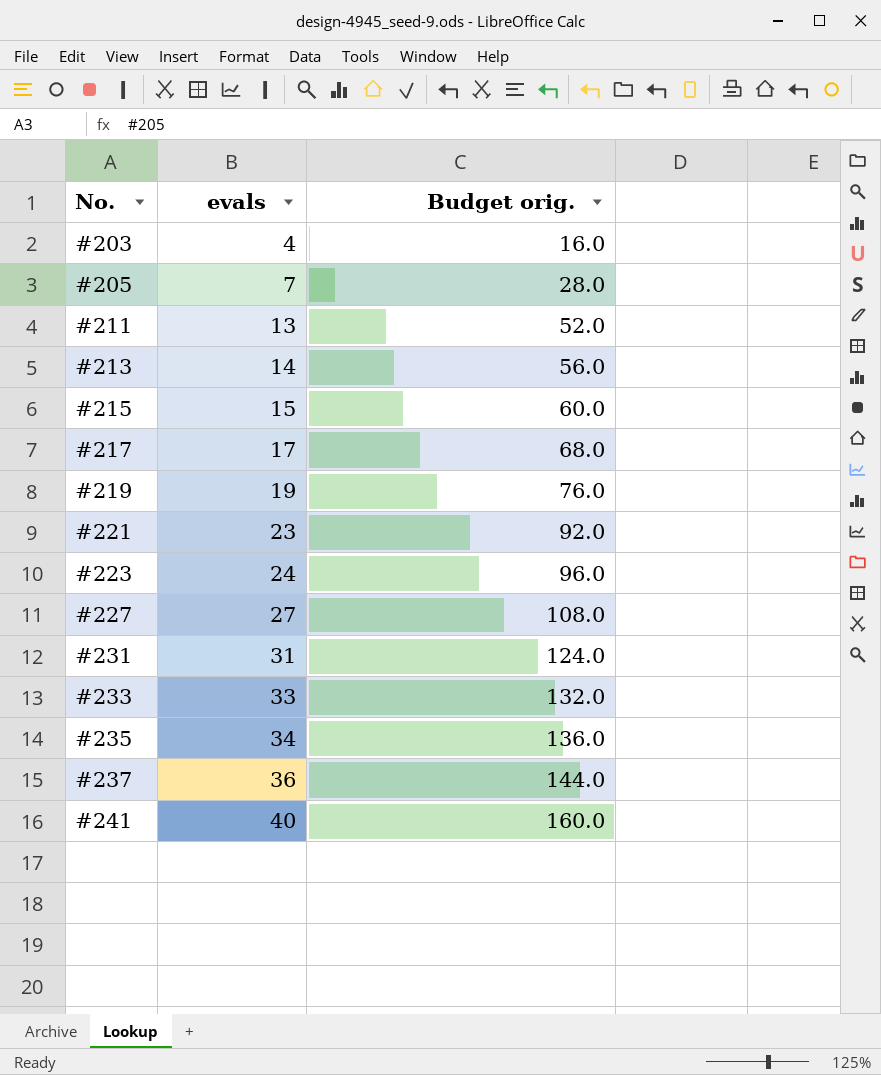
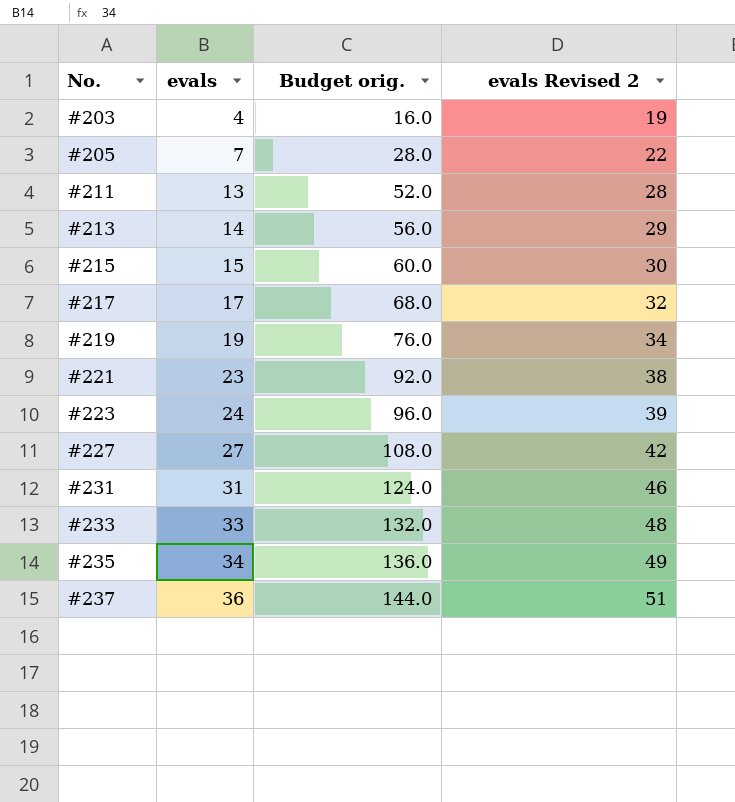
column evals Revised 2 | formula: none -> [evals] + 15
row #241: 40 | 160.0 -> none

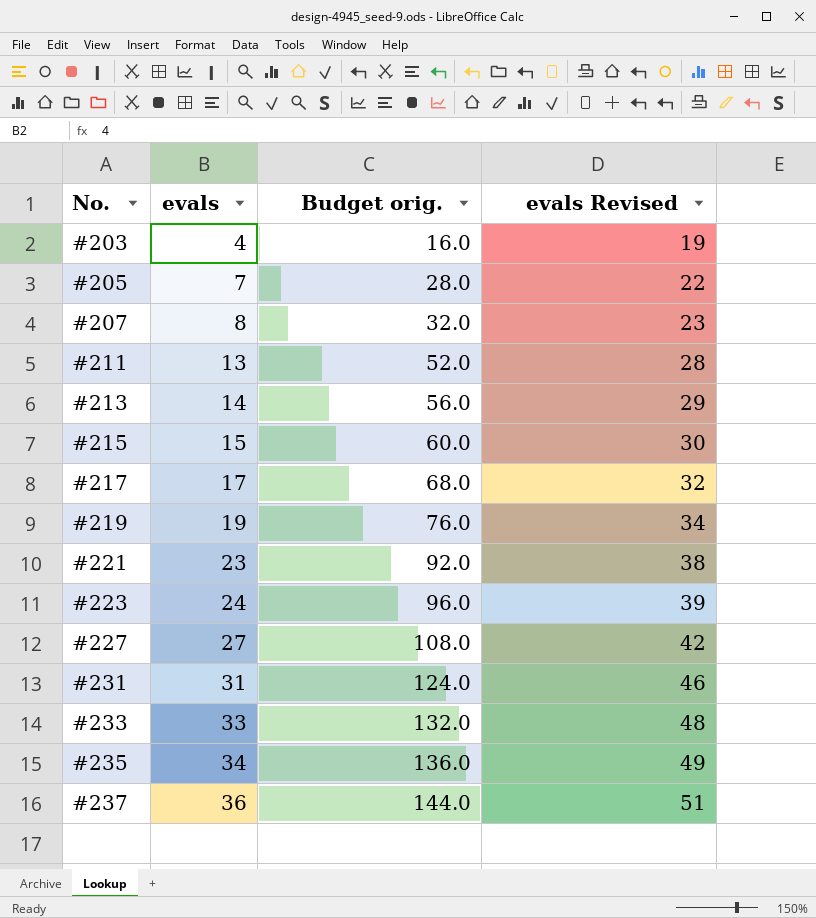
column name: evals Revised 2 -> evals Revised
row #207: none -> 8 | 32.0 | 23

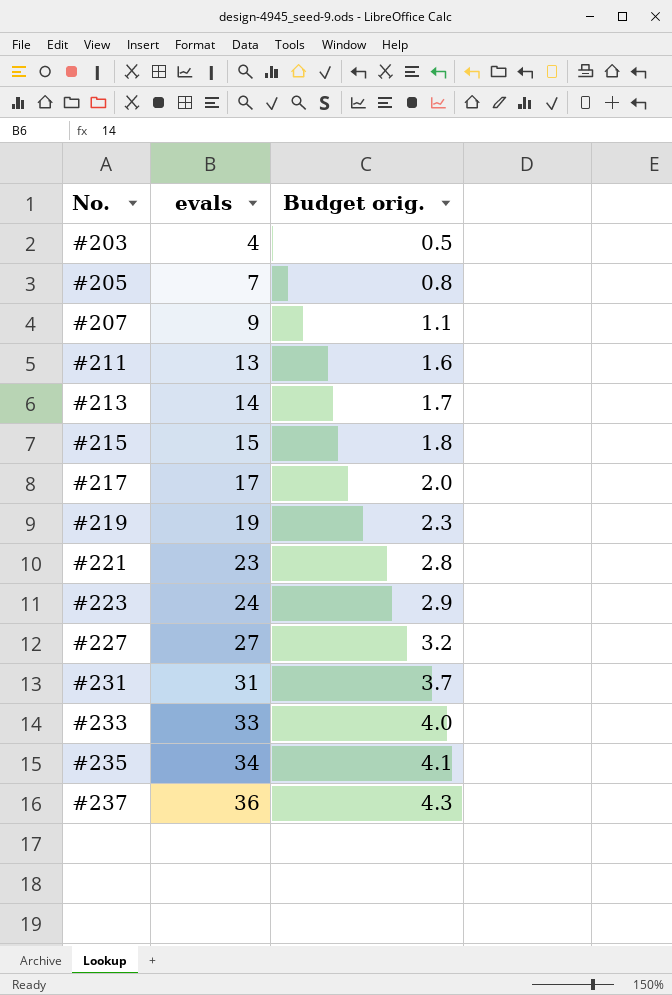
column evals Revised | formula: [evals] + 15 -> none
column Budget orig. | formula: [evals] * 4 -> [evals] * 0.12
#207 | evals: 8 -> 9

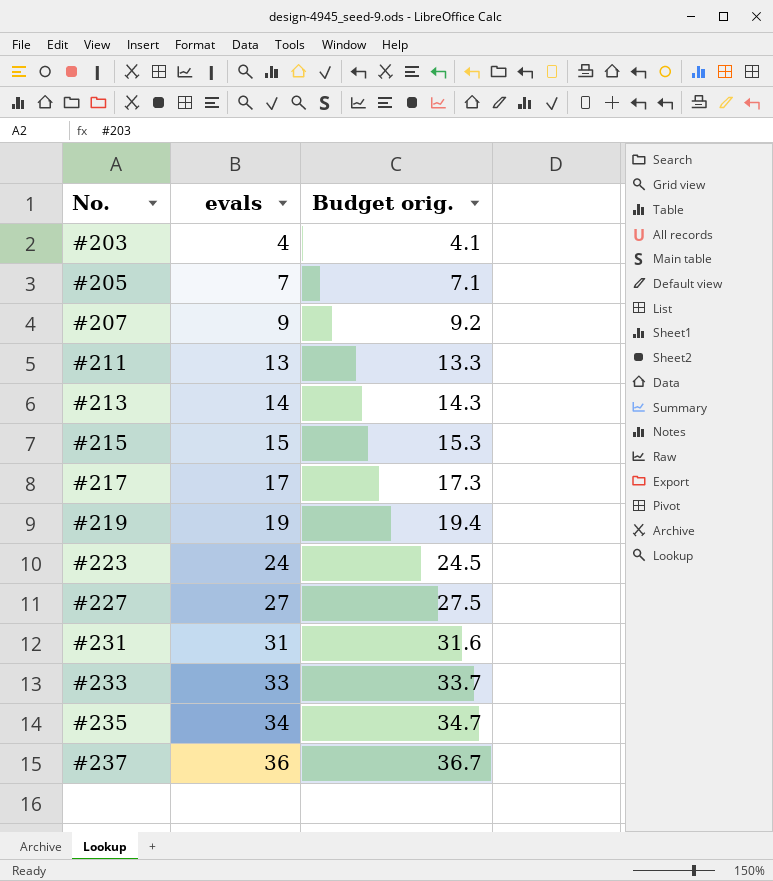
column Budget orig. | formula: [evals] * 0.12 -> [evals] * 1.02
row #221: 23 | 2.8 -> none

